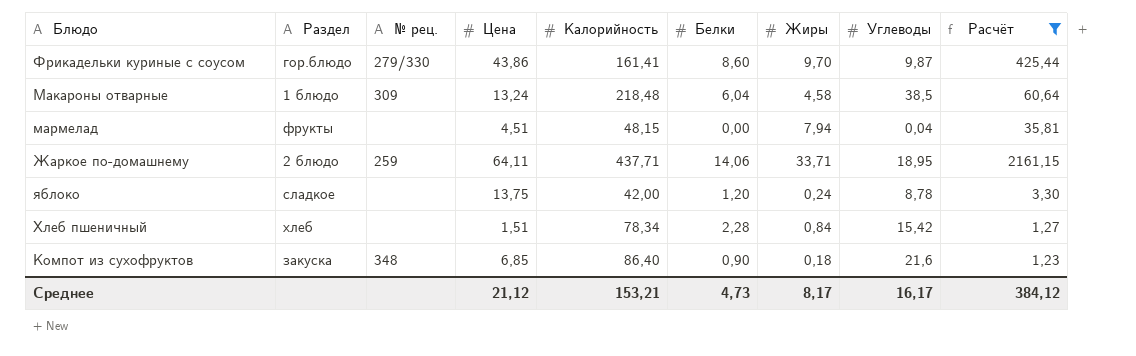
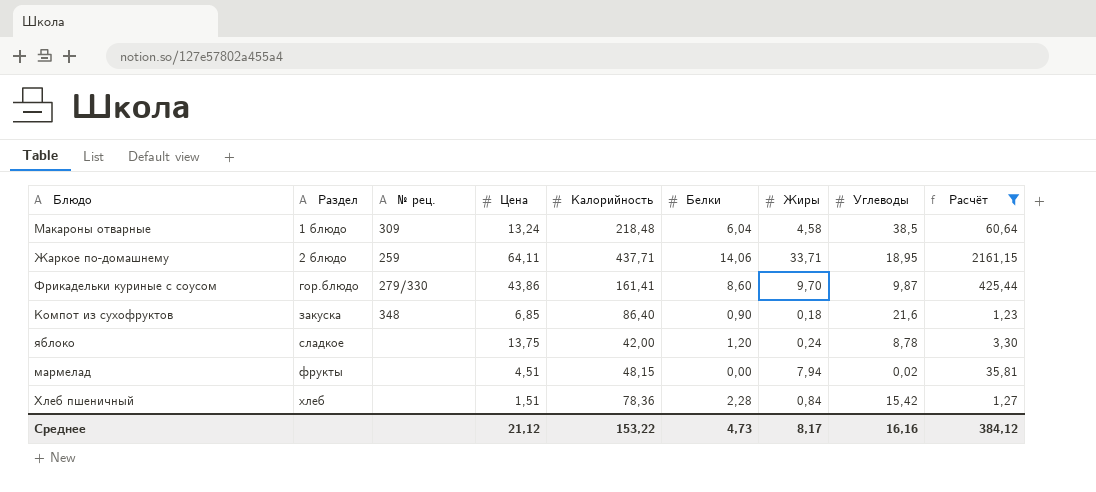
row order: none -> Раздел ascending
мармелад | Углеводы: 0,04 -> 0,02
Хлеб пшеничный | Калорийность: 78,34 -> 78,36
Среднее | Калорийность: 153,21 -> 153,22
Среднее | Углеводы: 16,17 -> 16,16

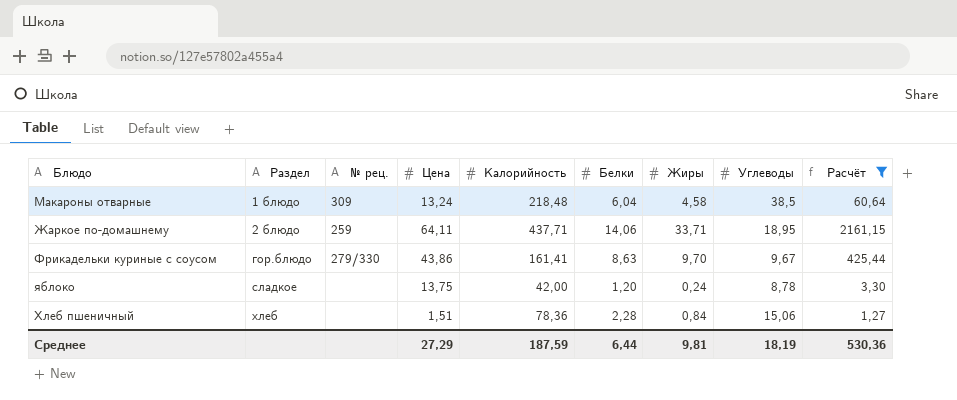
row Компот из сухофруктов: закуска | 348 | 6,85 | 86,40 | 0,90 | 0,18 | 21,6 | 1,23 -> none
row мармелад: фрукты | none | 4,51 | 48,15 | 0,00 | 7,94 | 0,02 | 35,81 -> none
Фрикадельки куриные с соусом | Белки: 8,60 -> 8,63
Фрикадельки куриные с соусом | Углеводы: 9,87 -> 9,67
Хлеб пшеничный | Углеводы: 15,42 -> 15,06
Среднее | Цена: 21,12 -> 27,29
Среднее | Калорийность: 153,22 -> 187,59
Среднее | Белки: 4,73 -> 6,44
Среднее | Жиры: 8,17 -> 9,81
Среднее | Углеводы: 16,16 -> 18,19
Среднее | Расчёт: 384,12 -> 530,36

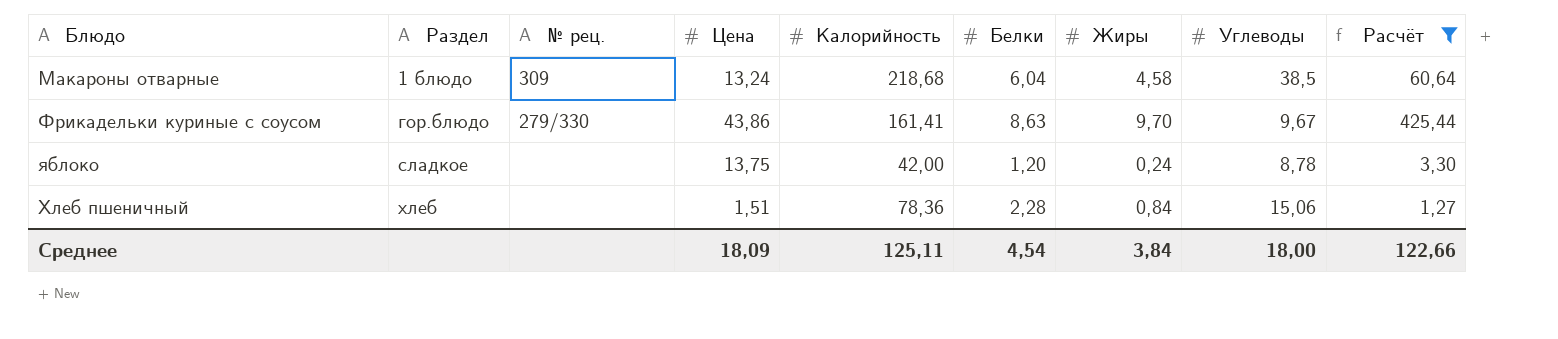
row Жаркое по-домашнему: 2 блюдо | 259 | 64,11 | 437,71 | 14,06 | 33,71 | 18,95 | 2161,15 -> none
Макароны отварные | Калорийность: 218,48 -> 218,68
Среднее | Цена: 27,29 -> 18,09
Среднее | Калорийность: 187,59 -> 125,11
Среднее | Белки: 6,44 -> 4,54
Среднее | Жиры: 9,81 -> 3,84
Среднее | Углеводы: 18,19 -> 18,00
Среднее | Расчёт: 530,36 -> 122,66

